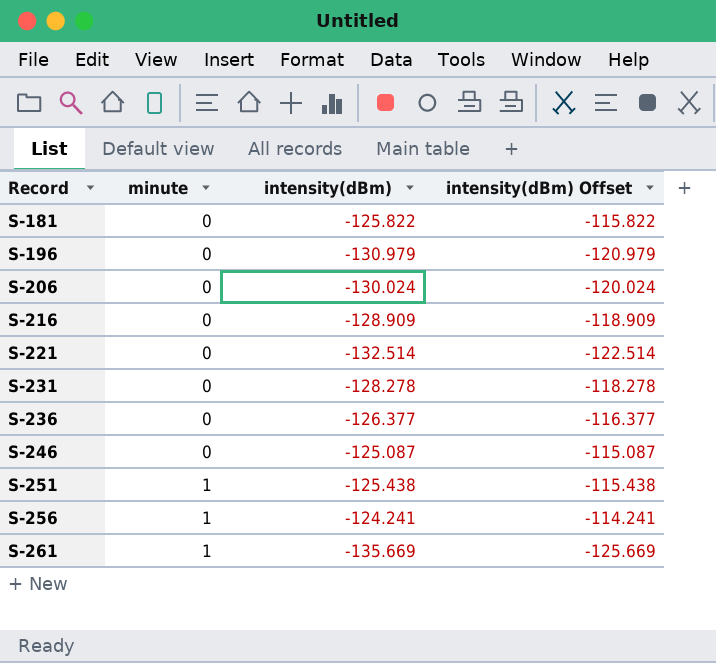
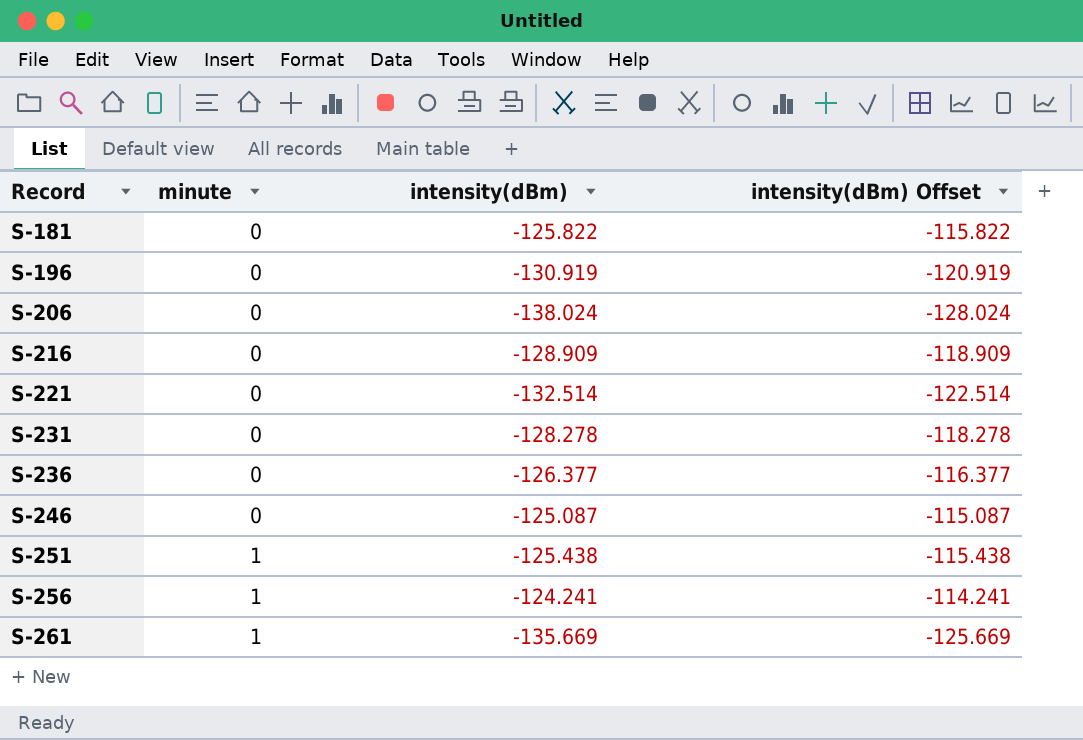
S-196 | intensity(dBm): -130.979 -> -130.919
S-196 | intensity(dBm) Offset: -120.979 -> -120.919
S-206 | intensity(dBm): -130.024 -> -138.024
S-206 | intensity(dBm) Offset: -120.024 -> -128.024

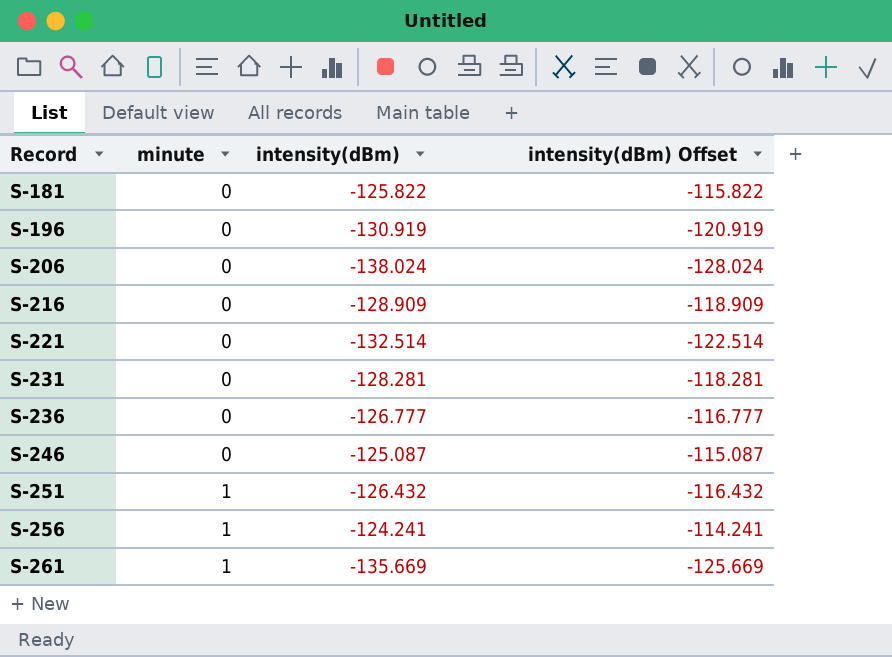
S-231 | intensity(dBm): -128.278 -> -128.281
S-231 | intensity(dBm) Offset: -118.278 -> -118.281
S-236 | intensity(dBm): -126.377 -> -126.777
S-236 | intensity(dBm) Offset: -116.377 -> -116.777
S-251 | intensity(dBm): -125.438 -> -126.432
S-251 | intensity(dBm) Offset: -115.438 -> -116.432

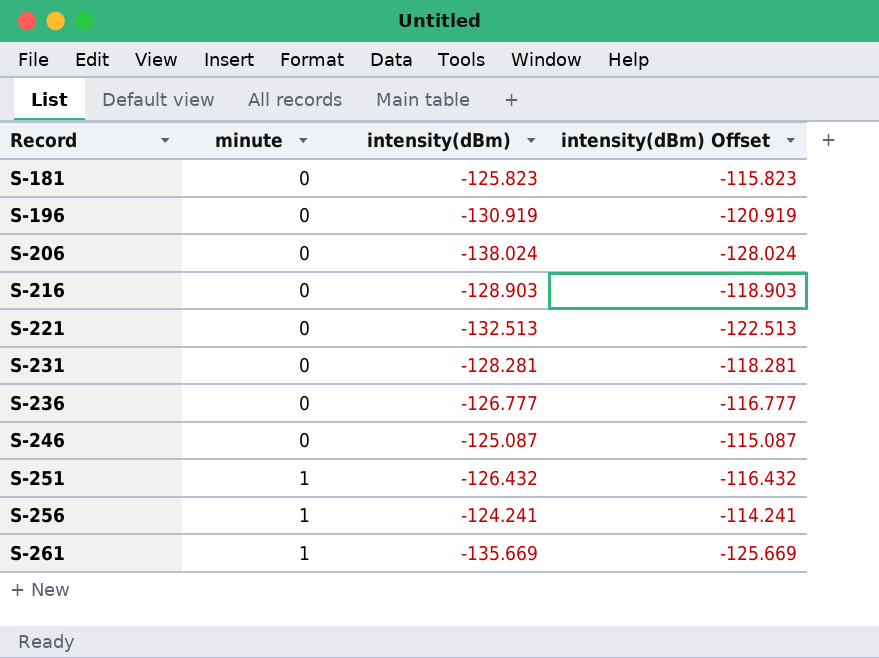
S-181 | intensity(dBm): -125.822 -> -125.823
S-181 | intensity(dBm) Offset: -115.822 -> -115.823
S-216 | intensity(dBm): -128.909 -> -128.903
S-216 | intensity(dBm) Offset: -118.909 -> -118.903
S-221 | intensity(dBm): -132.514 -> -132.513
S-221 | intensity(dBm) Offset: -122.514 -> -122.513

